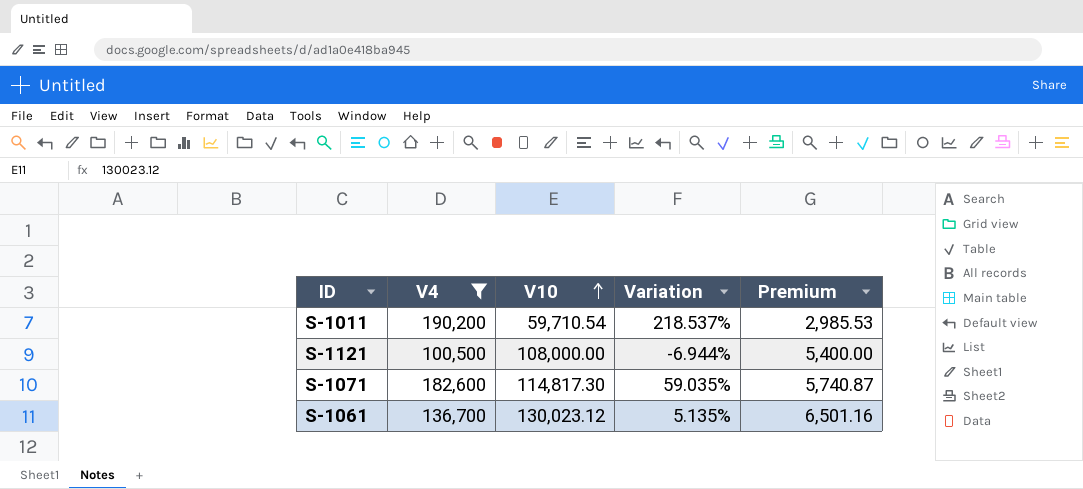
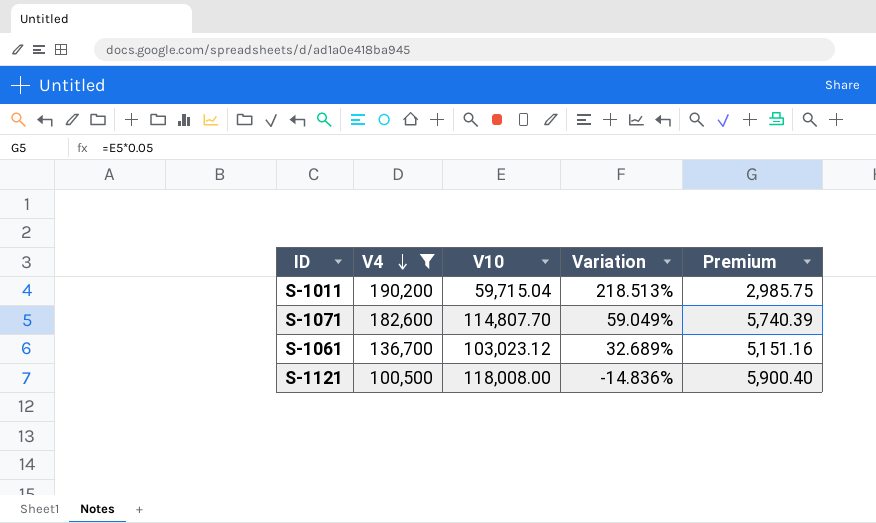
row order: V10 ascending -> V4 descending
S-1011 | V10: 59,710.54 -> 59,715.04
S-1011 | Variation: 218.537% -> 218.513%
S-1011 | Premium: 2,985.53 -> 2,985.75
S-1071 | V10: 114,817.30 -> 114,807.70
S-1071 | Variation: 59.035% -> 59.049%
S-1071 | Premium: 5,740.87 -> 5,740.39
S-1061 | V10: 130,023.12 -> 103,023.12
S-1061 | Variation: 5.135% -> 32.689%
S-1061 | Premium: 6,501.16 -> 5,151.16
S-1121 | V10: 108,000.00 -> 118,008.00
S-1121 | Variation: -6.944% -> -14.836%
S-1121 | Premium: 5,400.00 -> 5,900.40

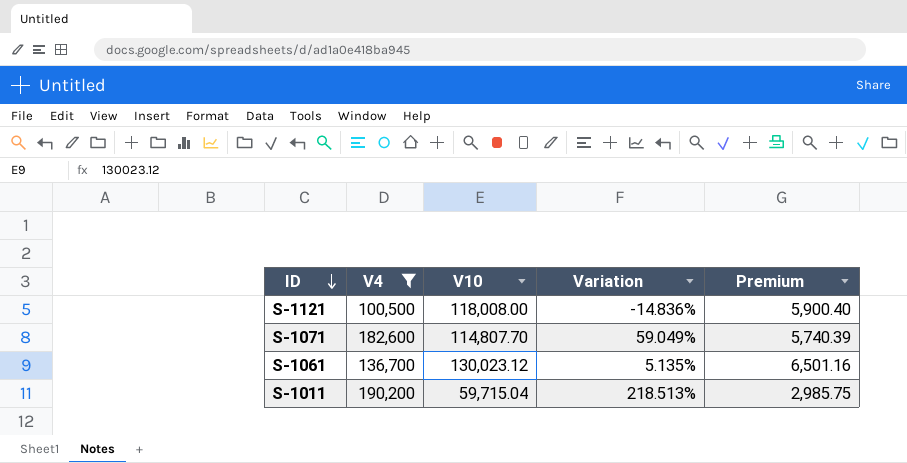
row order: V4 descending -> ID descending
S-1061 | V10: 103,023.12 -> 130,023.12
S-1061 | Variation: 32.689% -> 5.135%
S-1061 | Premium: 5,151.16 -> 6,501.16

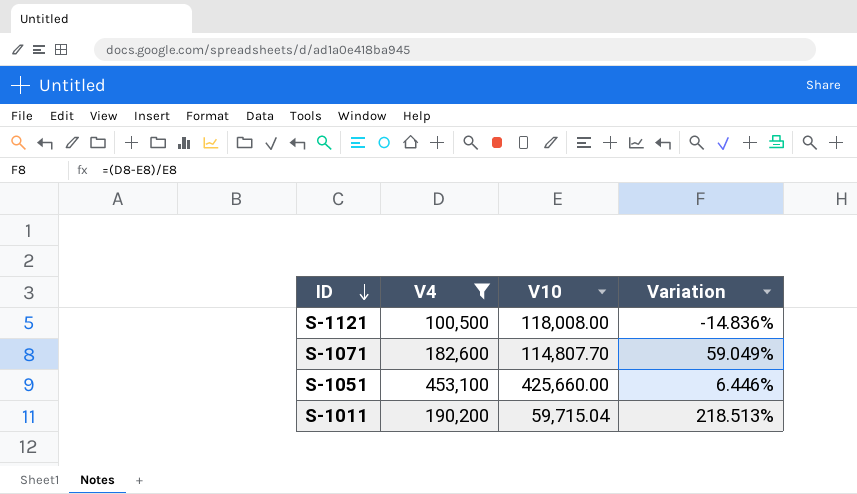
column Premium | formula: [V10] * 0.05 -> none
row S-1061: 136,700 | 130,023.12 | 5.135% | 6,501.16 -> none
row S-1051: none -> 453,100 | 425,660.00 | 6.446%

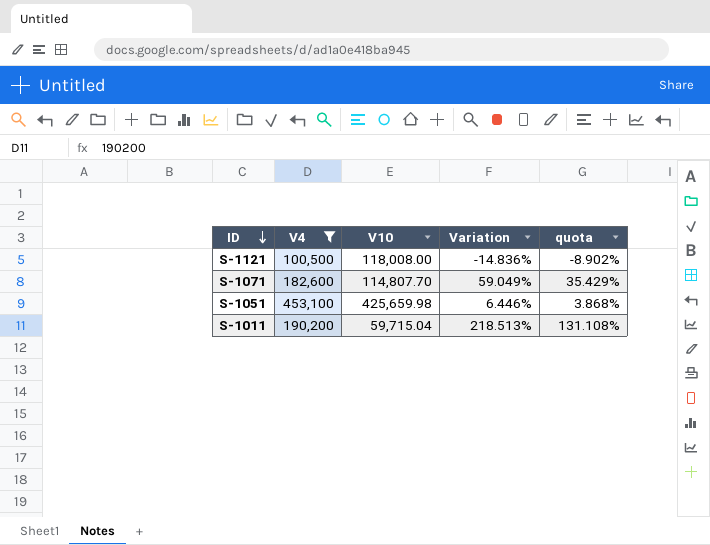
column quota | formula: none -> [Variation] * 0.6
S-1051 | V10: 425,660.00 -> 425,659.98

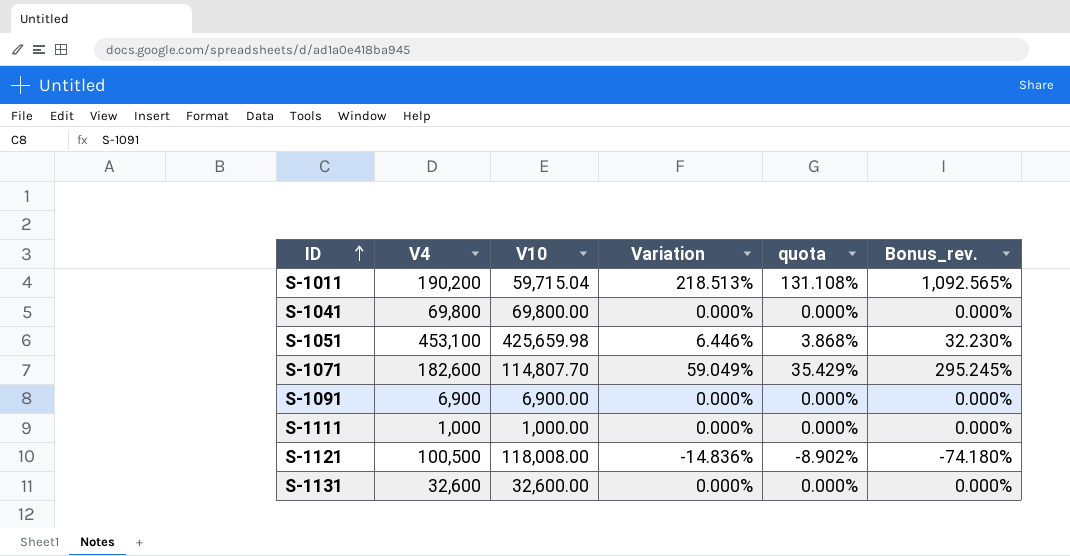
filter: V4 >= 100,500 -> none
row order: ID descending -> ID ascending
column Bonus_rev. | formula: none -> [Variation] * 5

